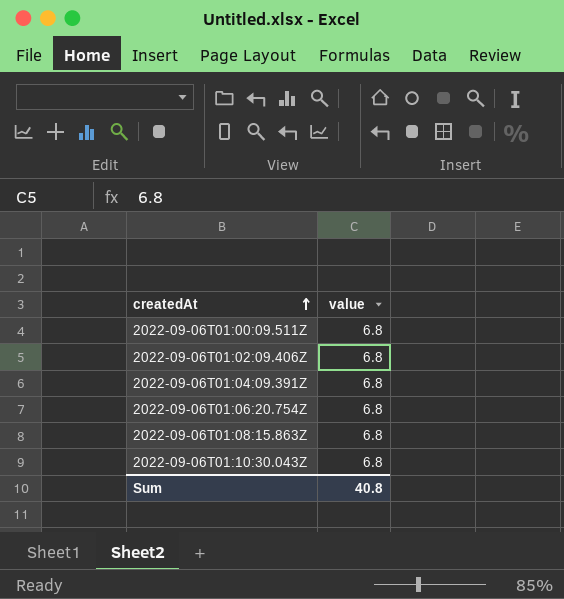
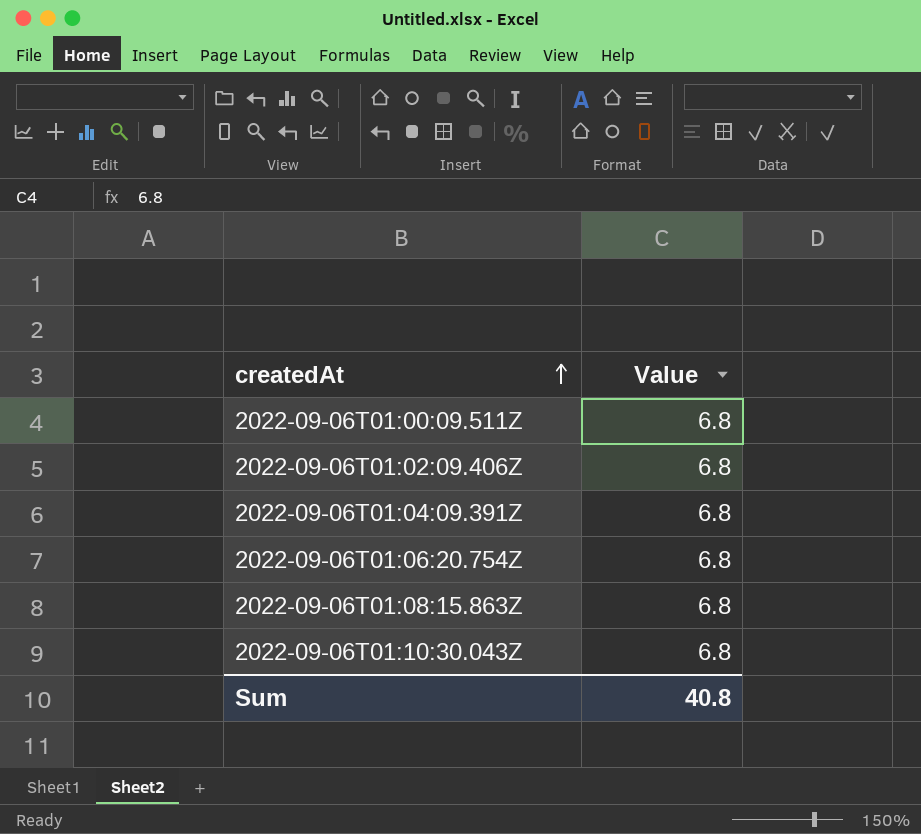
column name: value -> Value

